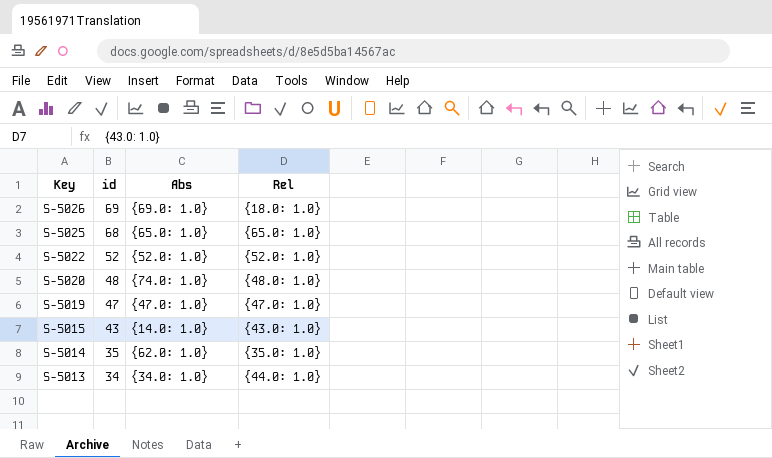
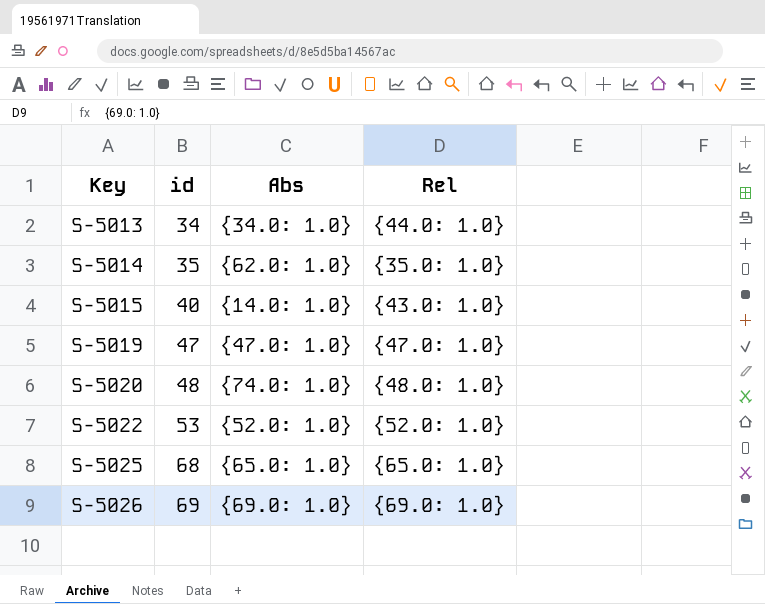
row order: Key descending -> Key ascending
S-5015 | id: 43 -> 40
S-5022 | id: 52 -> 53
S-5026 | Rel: {18.0: 1.0} -> {69.0: 1.0}

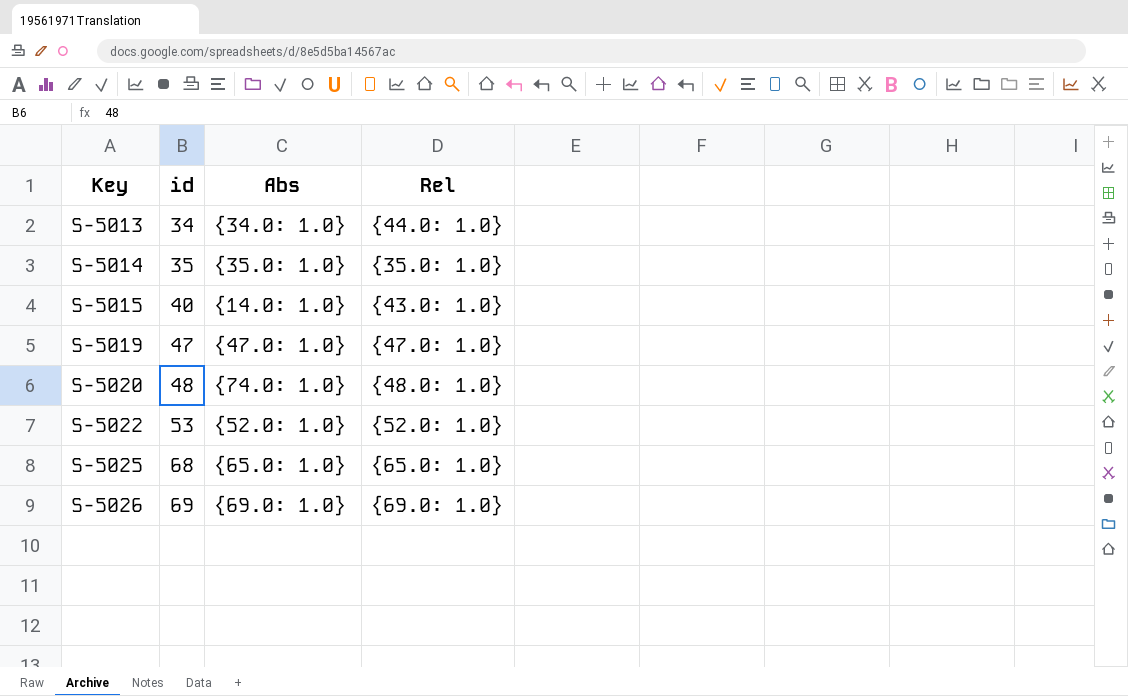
S-5014 | Abs: {62.0: 1.0} -> {35.0: 1.0}

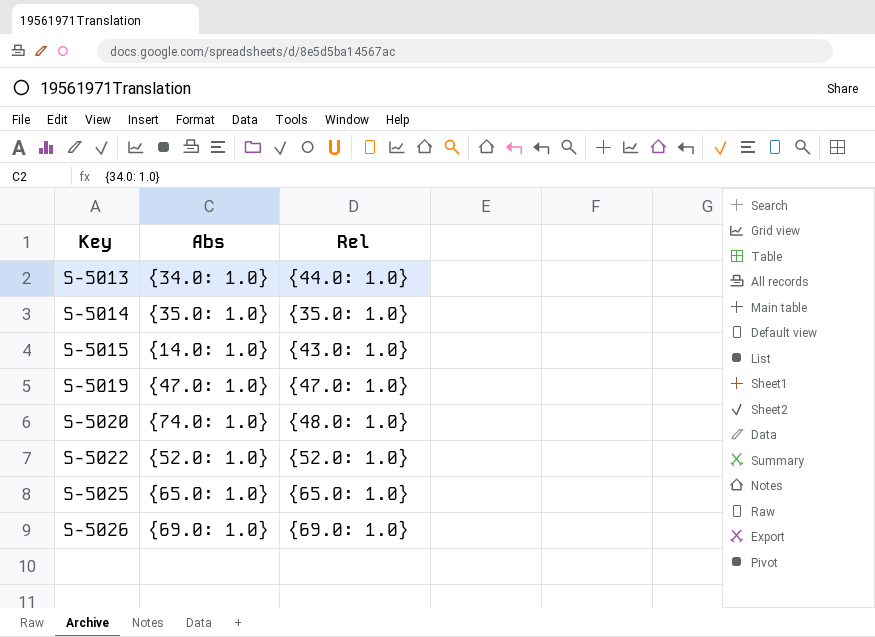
column id | position: 2 -> none

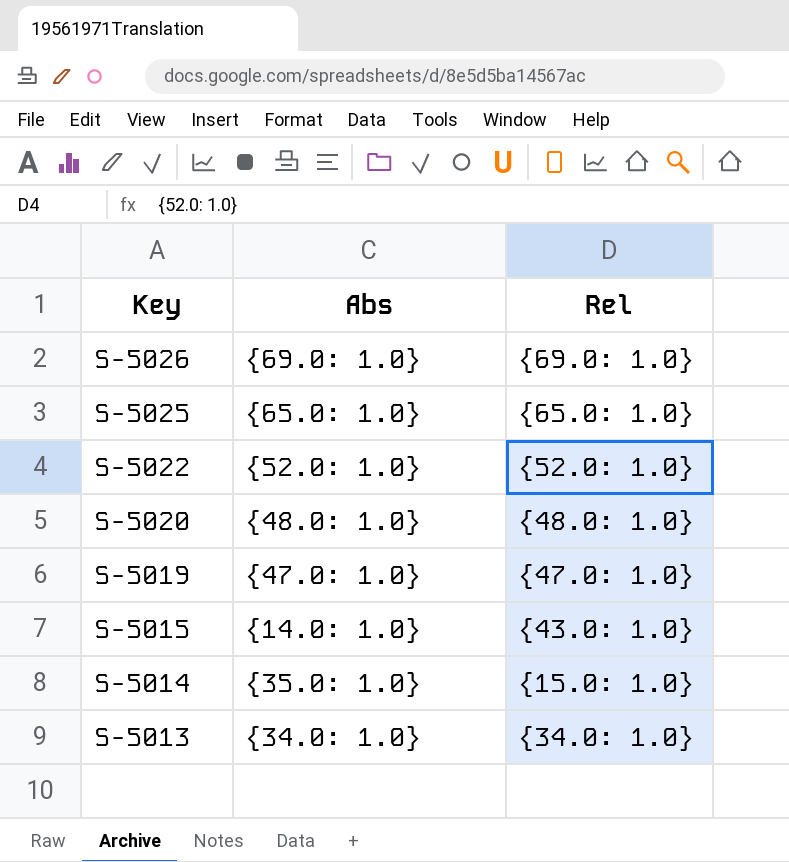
row order: Key ascending -> Key descending
S-5020 | Abs: {74.0: 1.0} -> {48.0: 1.0}
S-5014 | Rel: {35.0: 1.0} -> {15.0: 1.0}
S-5013 | Rel: {44.0: 1.0} -> {34.0: 1.0}

